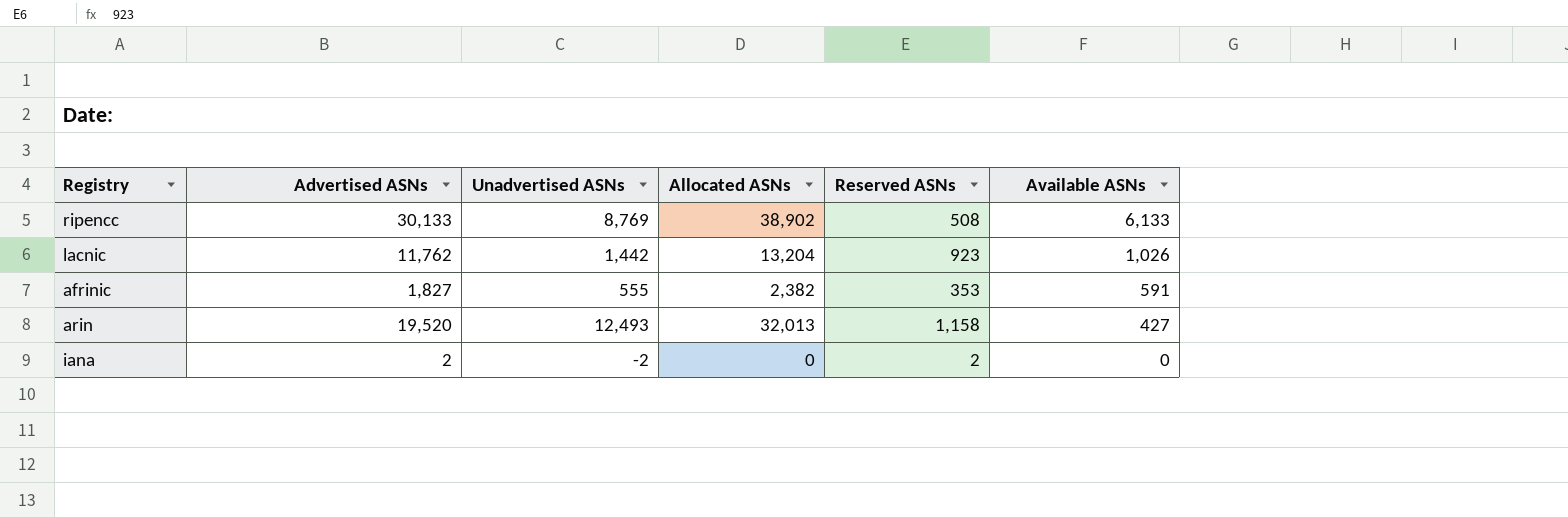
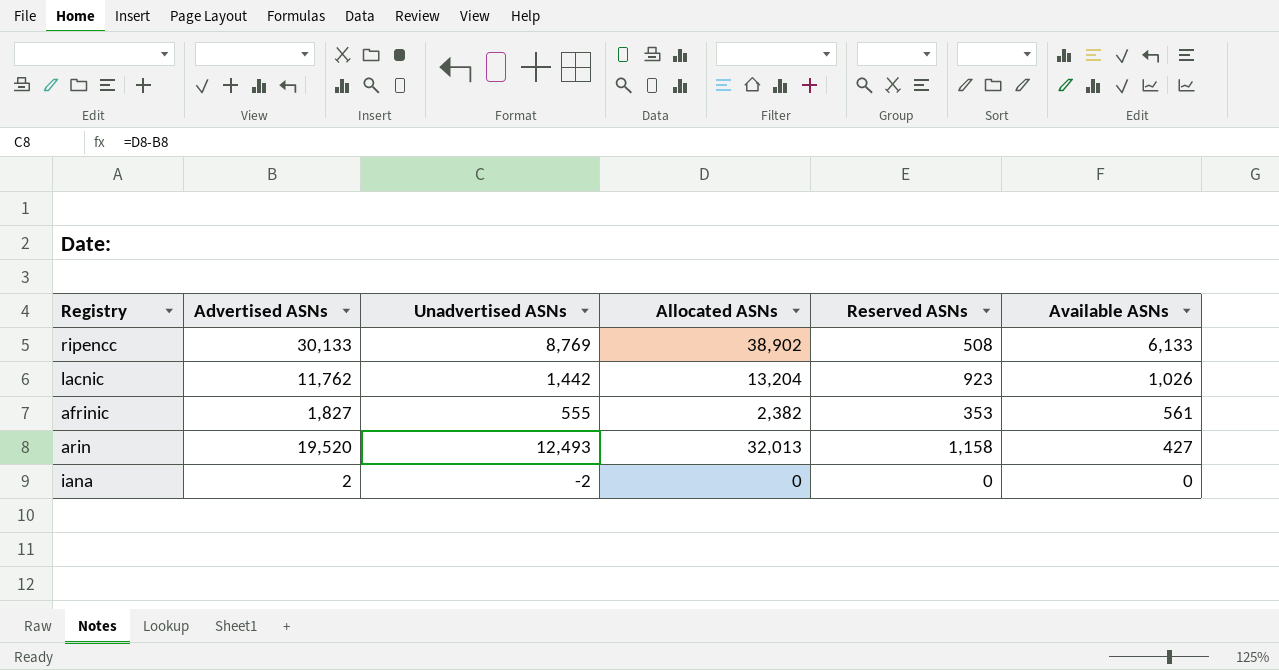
afrinic | Available ASNs: 591 -> 561
iana | Reserved ASNs: 2 -> 0

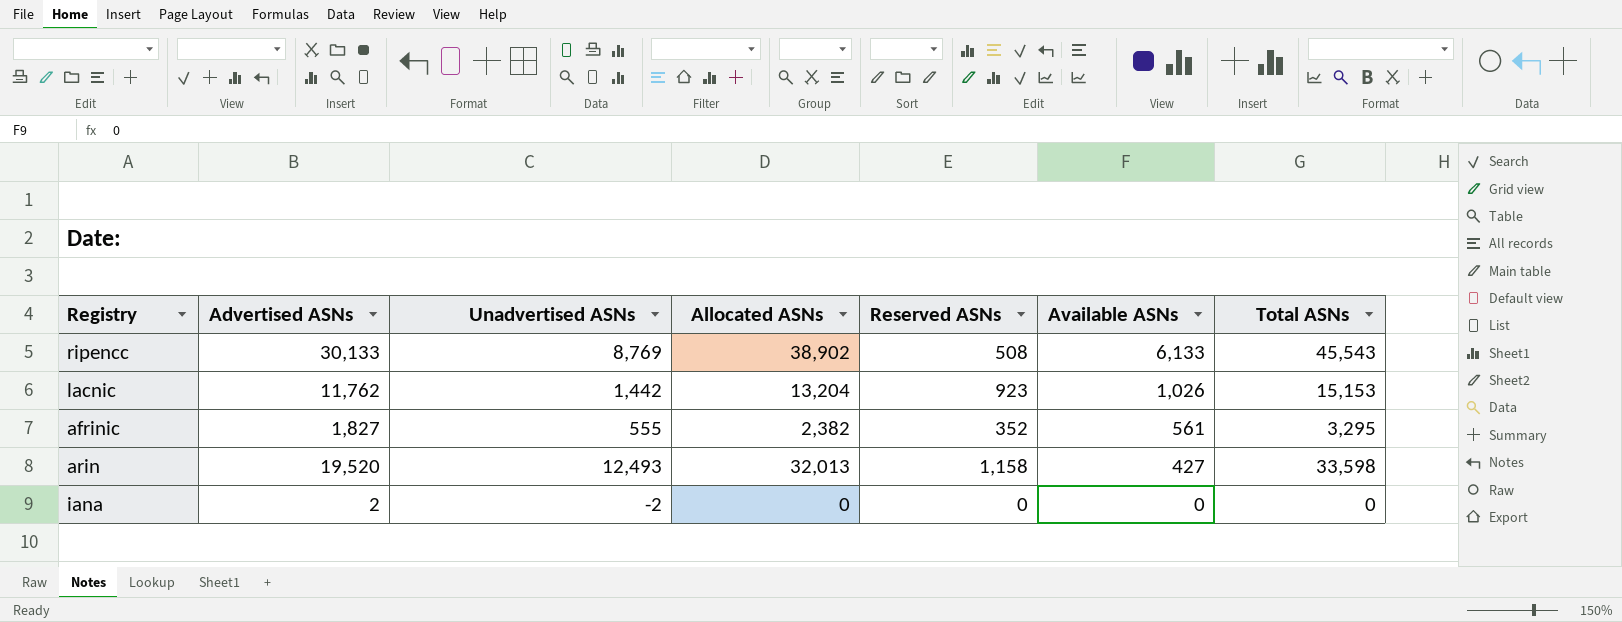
column Total ASNs | formula: none -> [Allocated ASNs] + [Reserved ASNs] + [Available ASNs]
afrinic | Reserved ASNs: 353 -> 352

